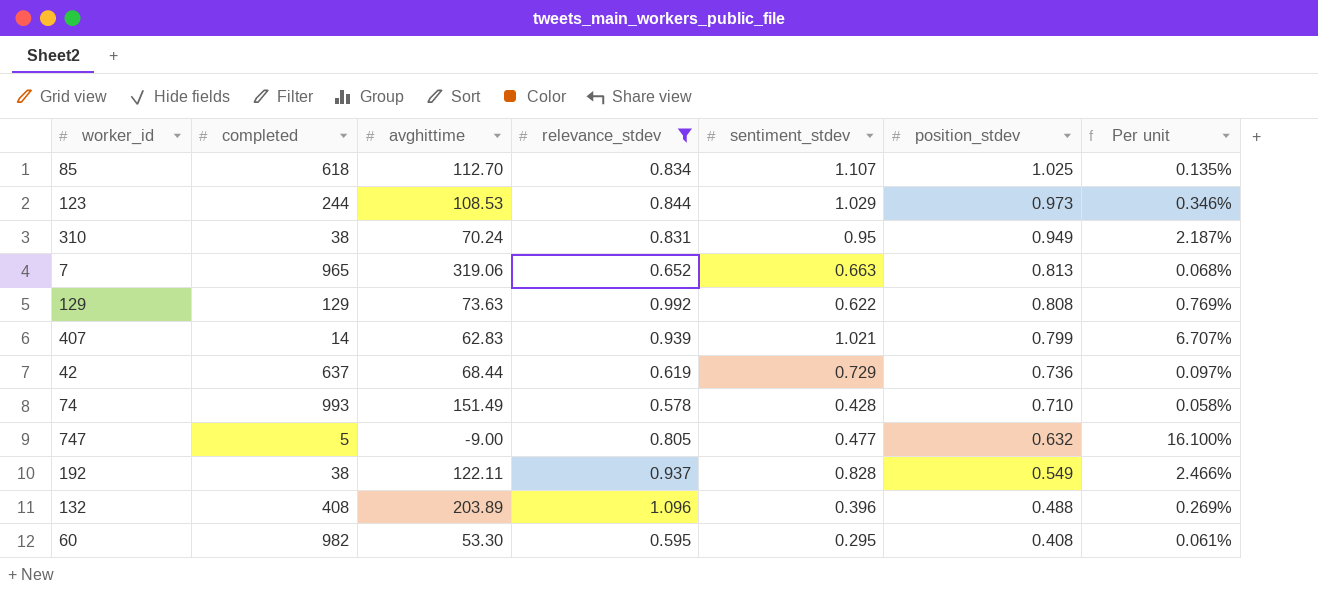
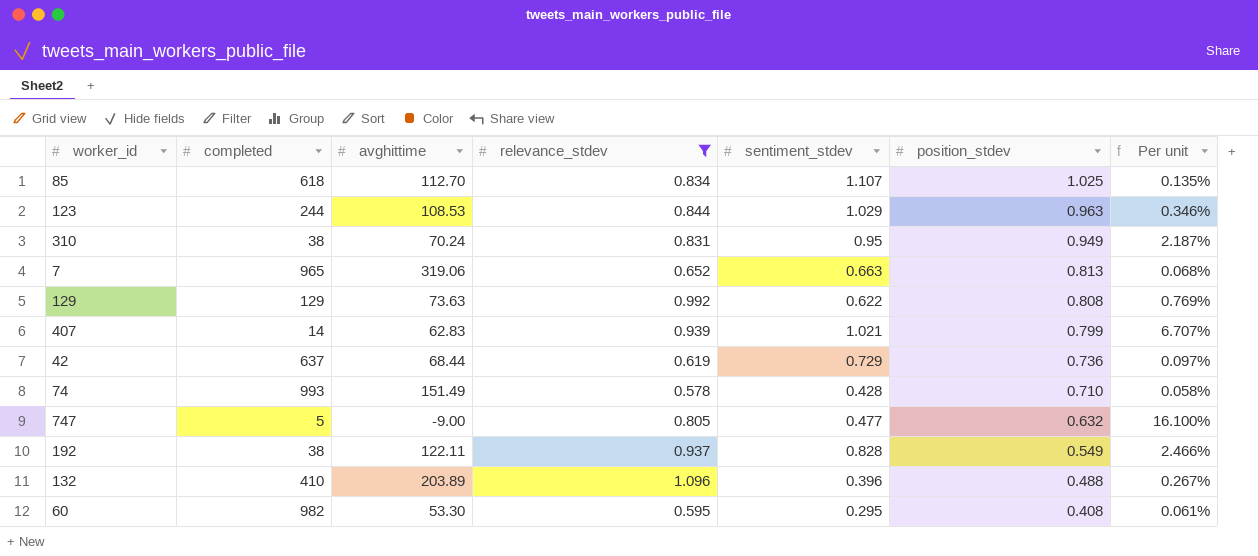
123 | position_stdev: 0.973 -> 0.963
132 | completed: 408 -> 410
132 | Per unit: 0.269% -> 0.267%

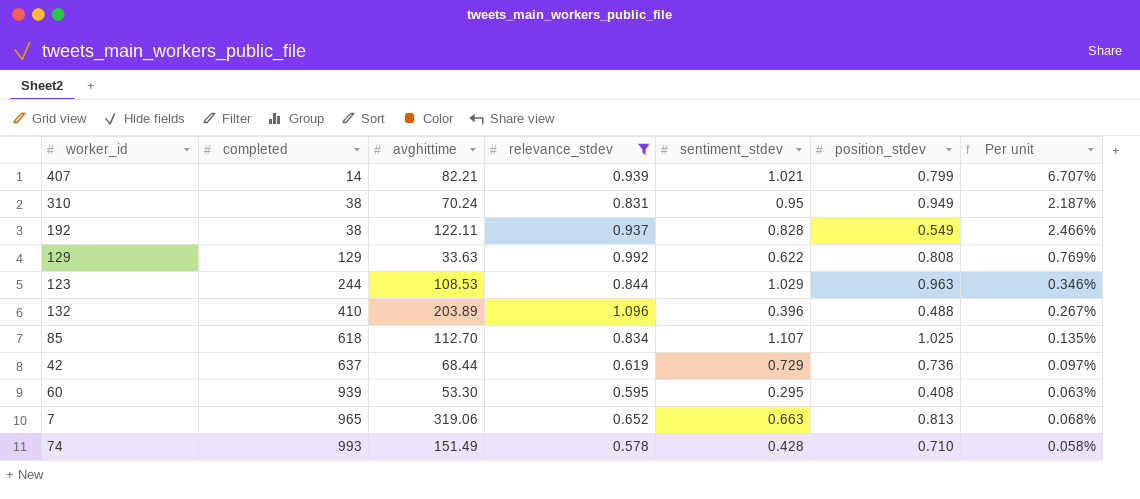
row order: position_stdev descending -> completed ascending
row 747: 5 | -9.00 | 0.805 | 0.477 | 0.632 | 16.100% -> none
407 | avghittime: 62.83 -> 82.21
129 | avghittime: 73.63 -> 33.63
60 | completed: 982 -> 939
60 | Per unit: 0.061% -> 0.063%

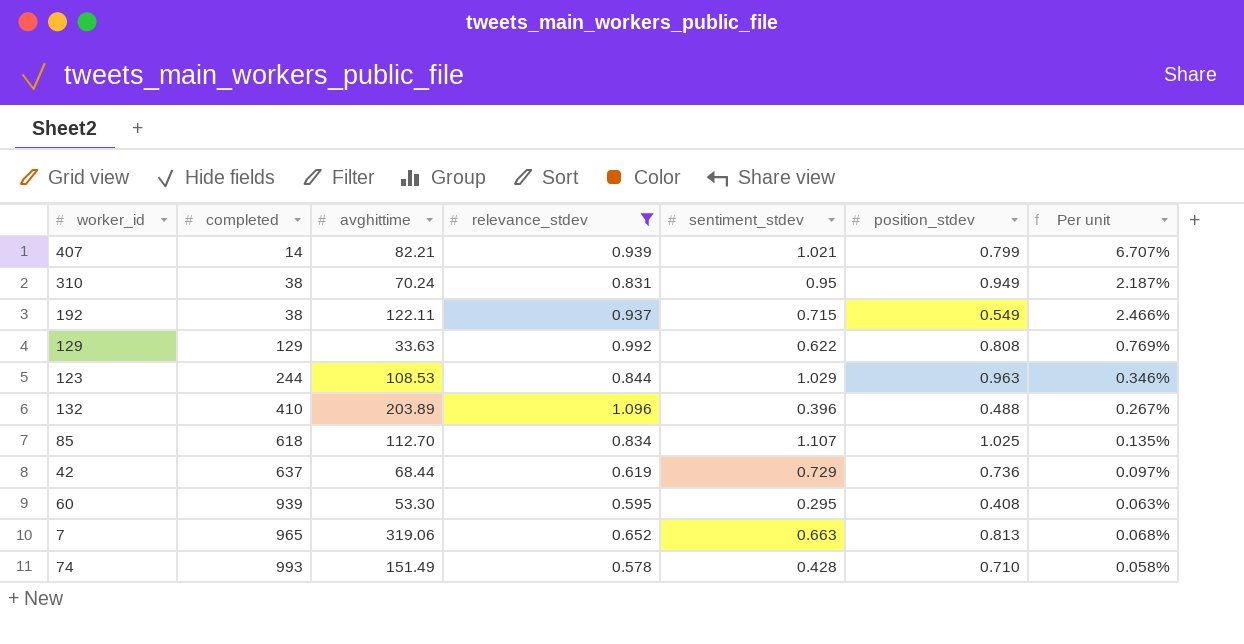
192 | sentiment_stdev: 0.828 -> 0.715

